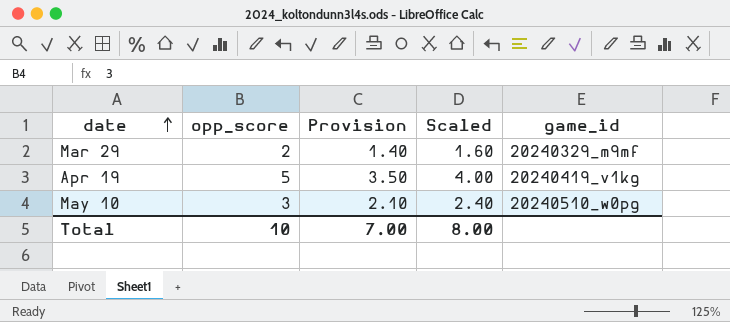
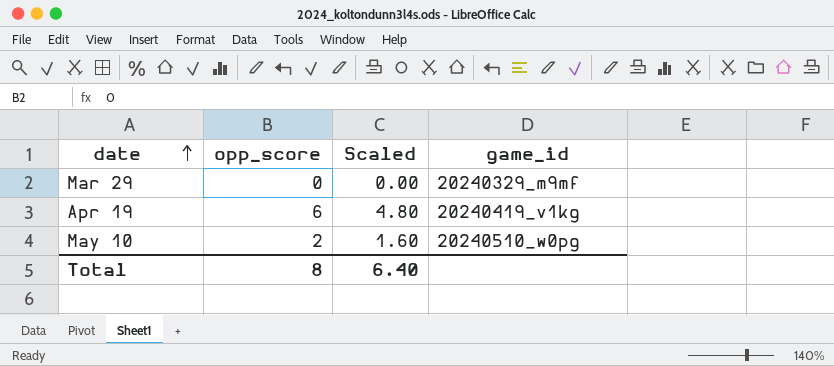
column Provision | formula: [opp_score] * 0.7 -> none
Mar 29 | opp_score: 2 -> 0
Mar 29 | Scaled: 1.60 -> 0.00
Apr 19 | opp_score: 5 -> 6
Apr 19 | Scaled: 4.00 -> 4.80
May 10 | opp_score: 3 -> 2
May 10 | Scaled: 2.40 -> 1.60
Total | opp_score: 10 -> 8
Total | Scaled: 8.00 -> 6.40

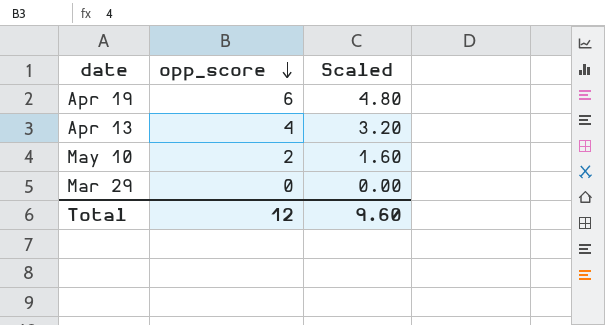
row order: date ascending -> opp_score descending
column game_id | position: 4 -> none
row Apr 13: none -> 4 | 3.20
Total | opp_score: 8 -> 12
Total | Scaled: 6.40 -> 9.60

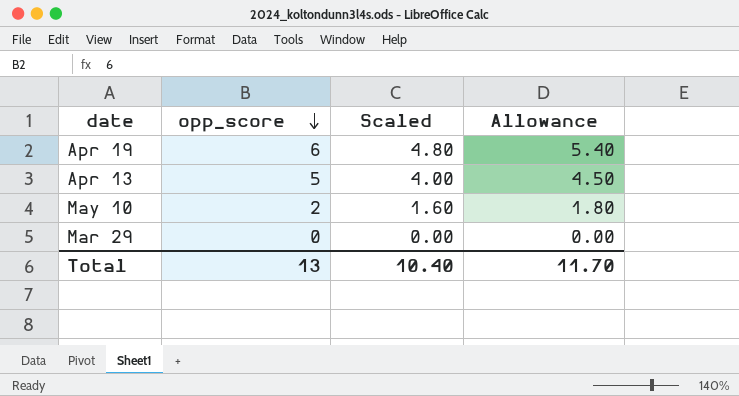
column Allowance | formula: none -> [opp_score] * 0.9
Apr 13 | opp_score: 4 -> 5
Apr 13 | Scaled: 3.20 -> 4.00
Total | opp_score: 12 -> 13
Total | Scaled: 9.60 -> 10.40

